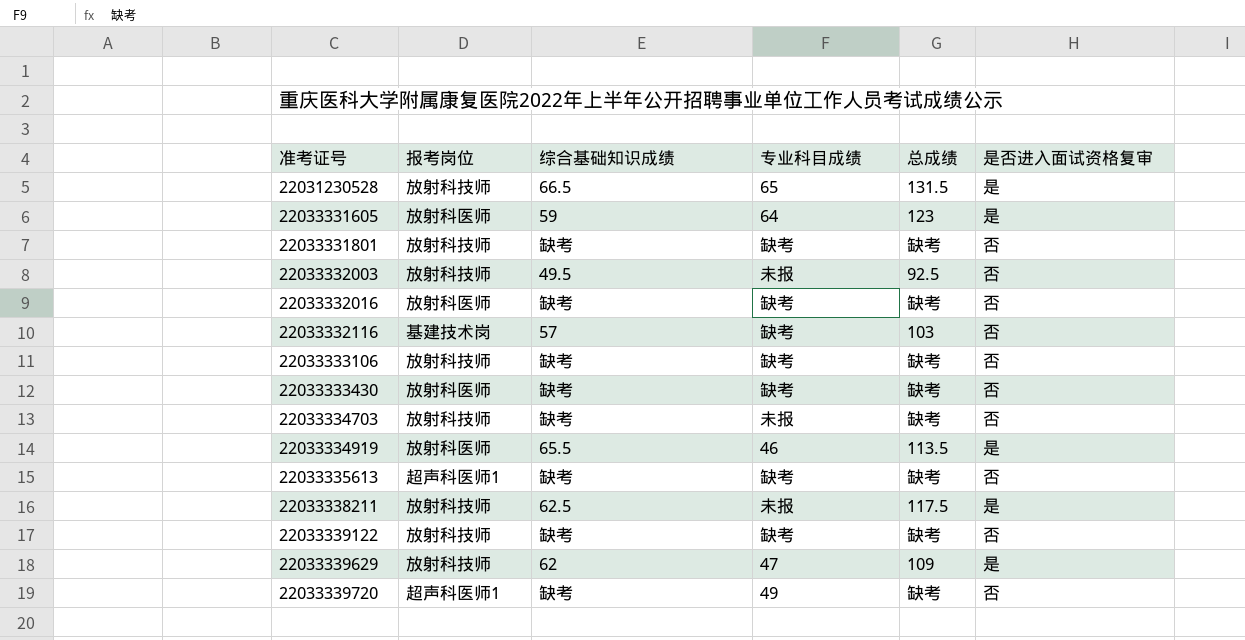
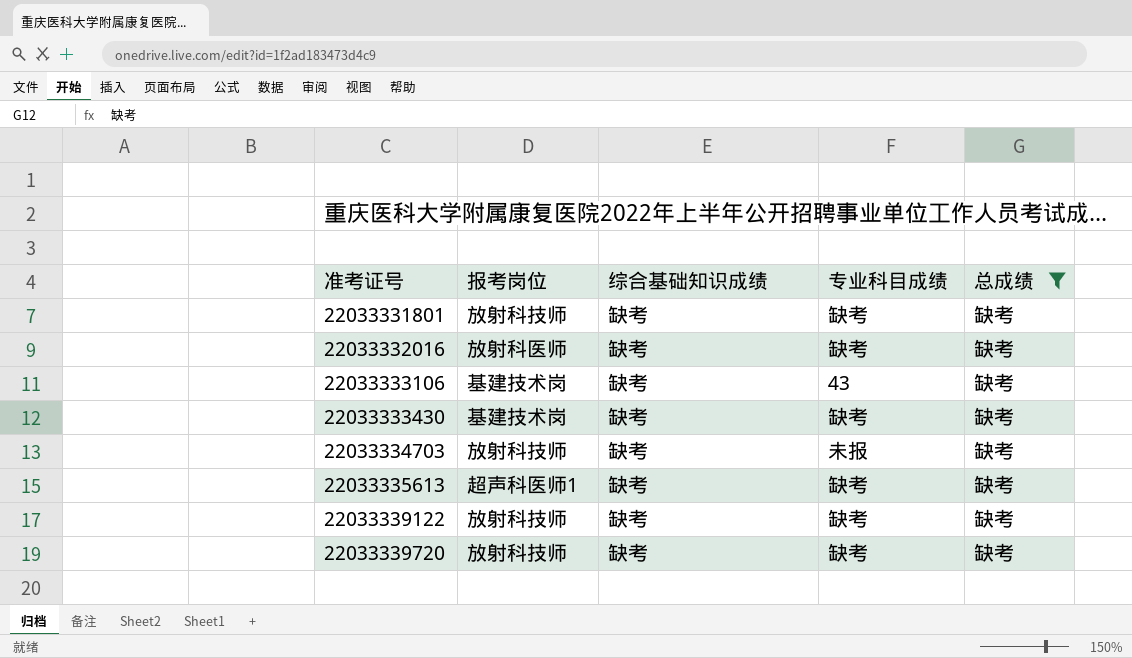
filter: none -> 总成绩 = 缺考
column 是否进入面试资格复审 | position: 6 -> none
22033333106 | 报考岗位: 放射科技师 -> 基建技术岗
22033333106 | 专业科目成绩: 缺考 -> 43
22033333430 | 报考岗位: 放射科医师 -> 基建技术岗
22033339720 | 报考岗位: 超声科医师1 -> 放射科技师
22033339720 | 专业科目成绩: 49 -> 缺考

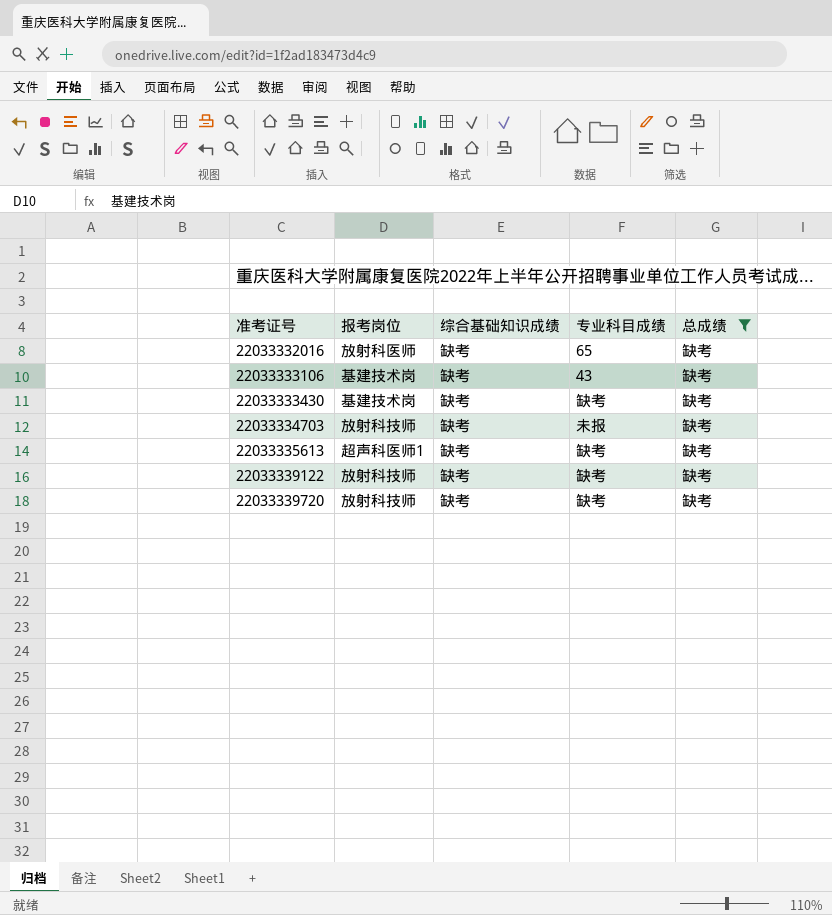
row 22033331801: 放射科技师 | 缺考 | 缺考 | 缺考 -> none
22033332016 | 专业科目成绩: 缺考 -> 65

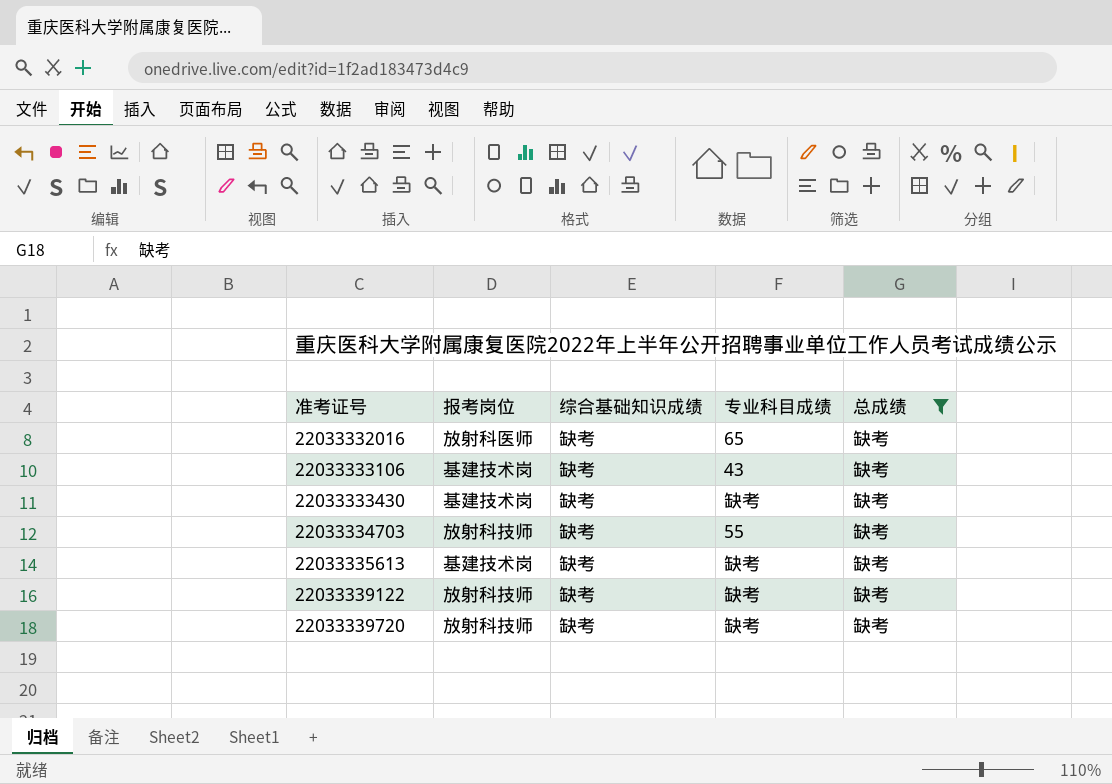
22033334703 | 专业科目成绩: 未报 -> 55
22033335613 | 报考岗位: 超声科医师1 -> 基建技术岗

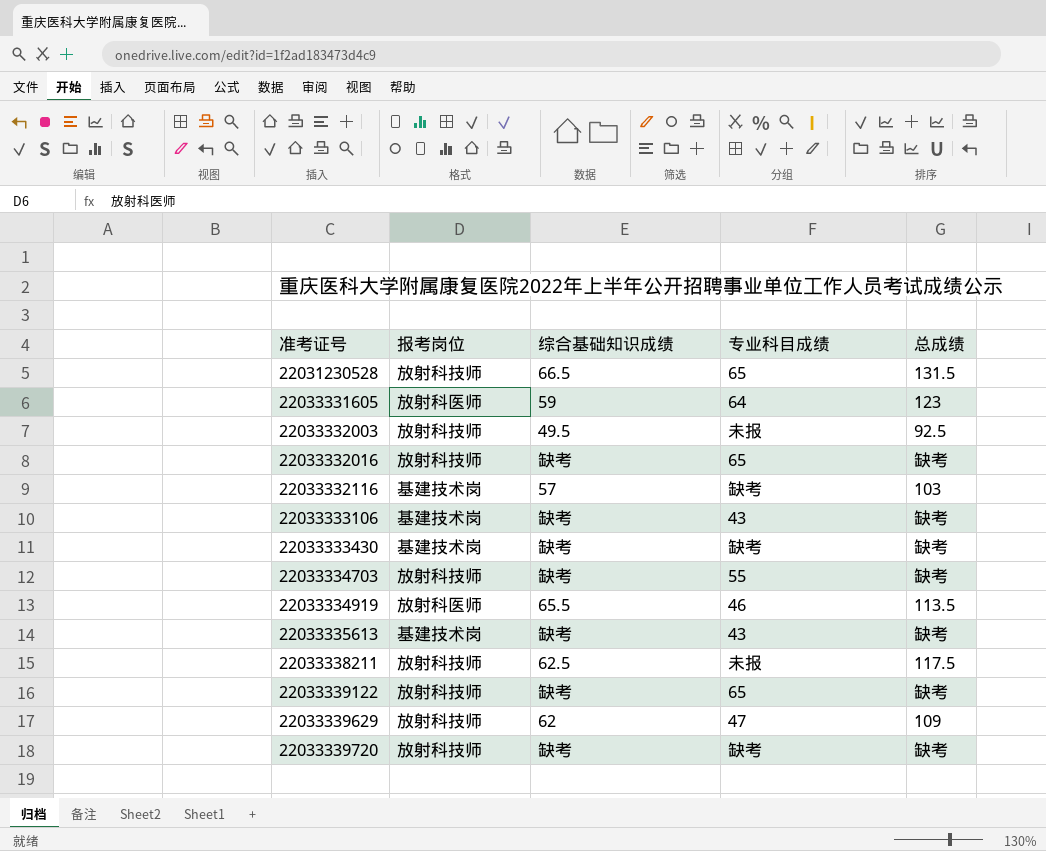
filter: 总成绩 = 缺考 -> none
22033332016 | 报考岗位: 放射科医师 -> 放射科技师
22033335613 | 专业科目成绩: 缺考 -> 43
22033339122 | 专业科目成绩: 缺考 -> 65

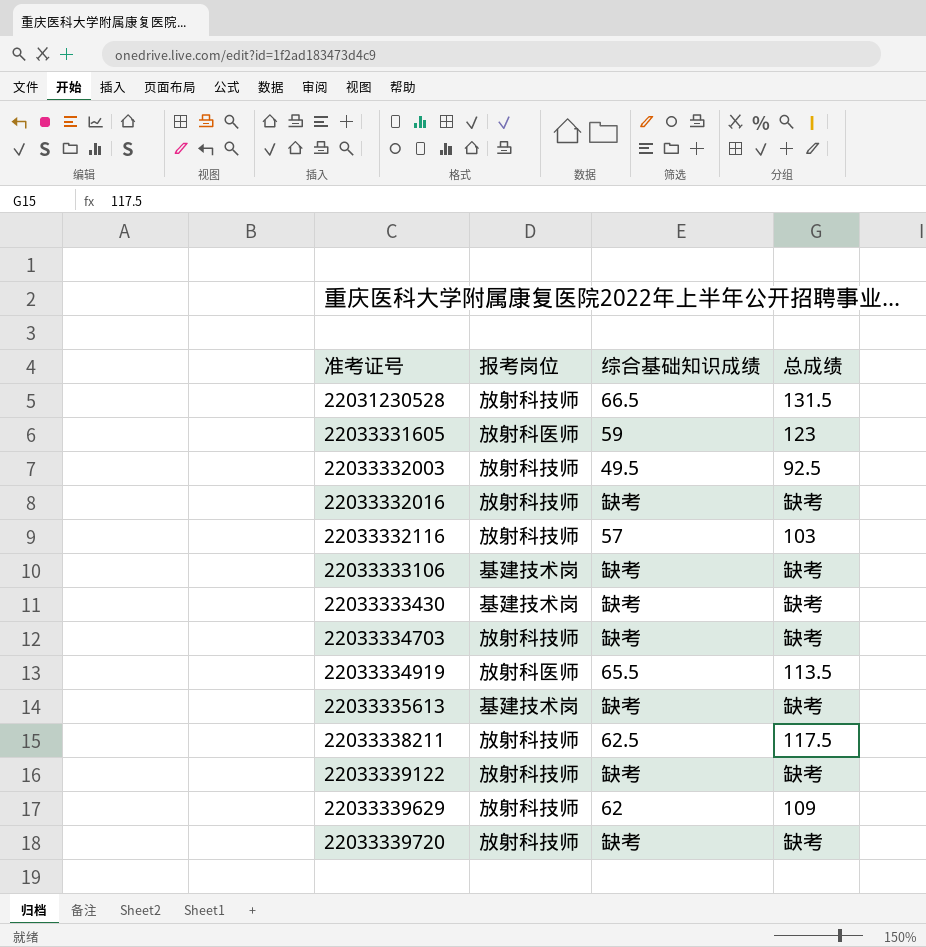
column 专业科目成绩 | position: 4 -> none
22033332116 | 报考岗位: 基建技术岗 -> 放射科技师

